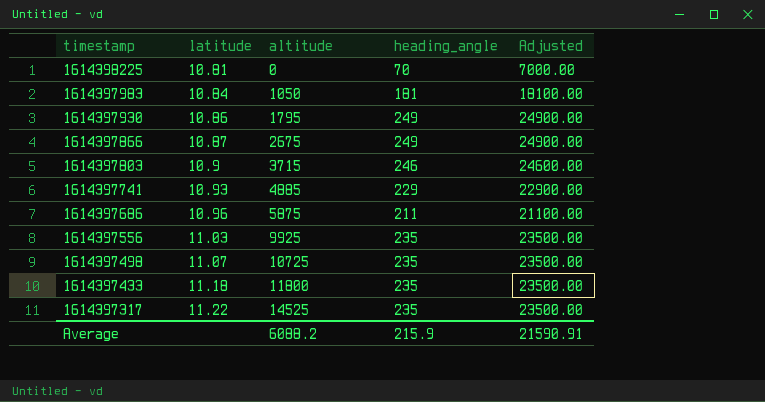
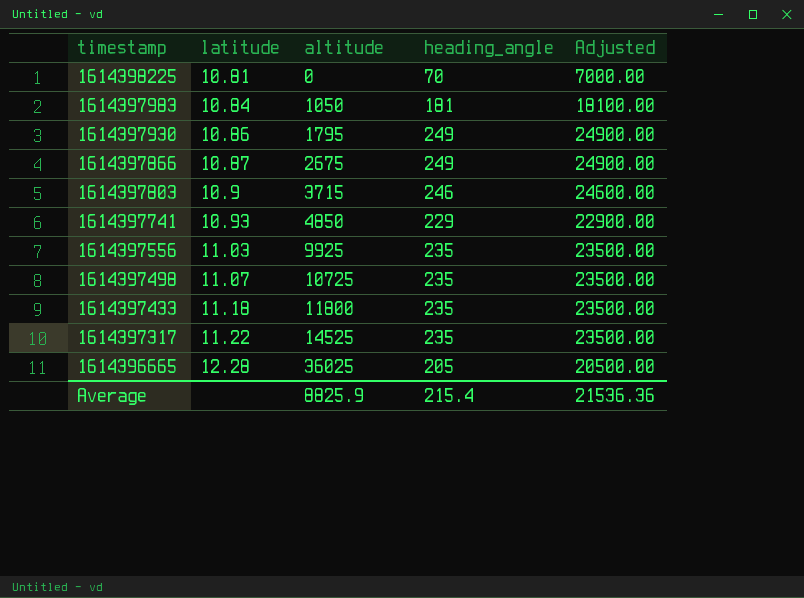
row 1614397686: 10.96 | 5875 | 211 | 21100.00 -> none
1614397741 | altitude: 4885 -> 4850
row 1614396665: none -> 12.28 | 36025 | 205 | 20500.00
Average | altitude: 6088.2 -> 8825.9
Average | heading_angle: 215.9 -> 215.4
Average | Adjusted: 21590.91 -> 21536.36

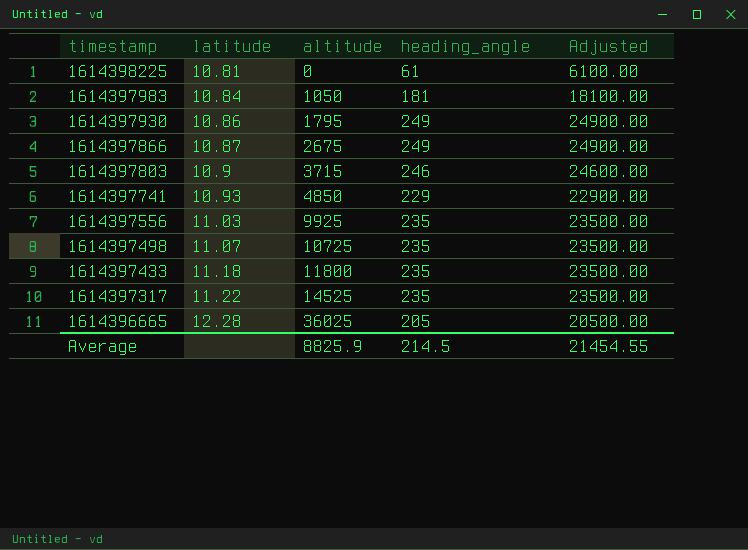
1614398225 | heading_angle: 70 -> 61
1614398225 | Adjusted: 7000.00 -> 6100.00
Average | heading_angle: 215.4 -> 214.5
Average | Adjusted: 21536.36 -> 21454.55

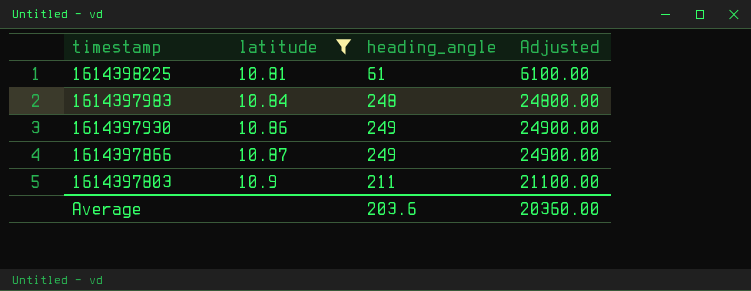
filter: none -> latitude <= 10.9
column altitude | position: 3 -> none
1614397983 | heading_angle: 181 -> 248
1614397983 | Adjusted: 18100.00 -> 24800.00
1614397803 | heading_angle: 246 -> 211
1614397803 | Adjusted: 24600.00 -> 21100.00
Average | heading_angle: 214.5 -> 203.6
Average | Adjusted: 21454.55 -> 20360.00

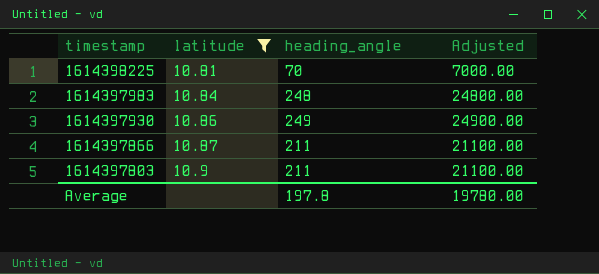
1614398225 | heading_angle: 61 -> 70
1614398225 | Adjusted: 6100.00 -> 7000.00
1614397866 | heading_angle: 249 -> 211
1614397866 | Adjusted: 24900.00 -> 21100.00
Average | heading_angle: 203.6 -> 197.8
Average | Adjusted: 20360.00 -> 19780.00

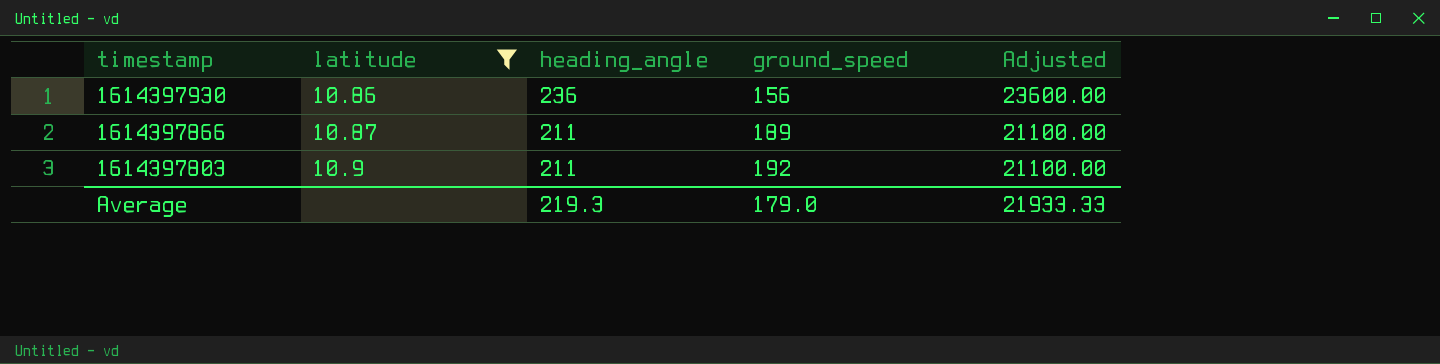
column ground_speed | position: none -> 4
row 1614398225: 10.81 | 70 | 7000.00 -> none
row 1614397983: 10.84 | 248 | 24800.00 -> none
1614397930 | heading_angle: 249 -> 236
1614397930 | Adjusted: 24900.00 -> 23600.00
Average | heading_angle: 197.8 -> 219.3
Average | Adjusted: 19780.00 -> 21933.33

